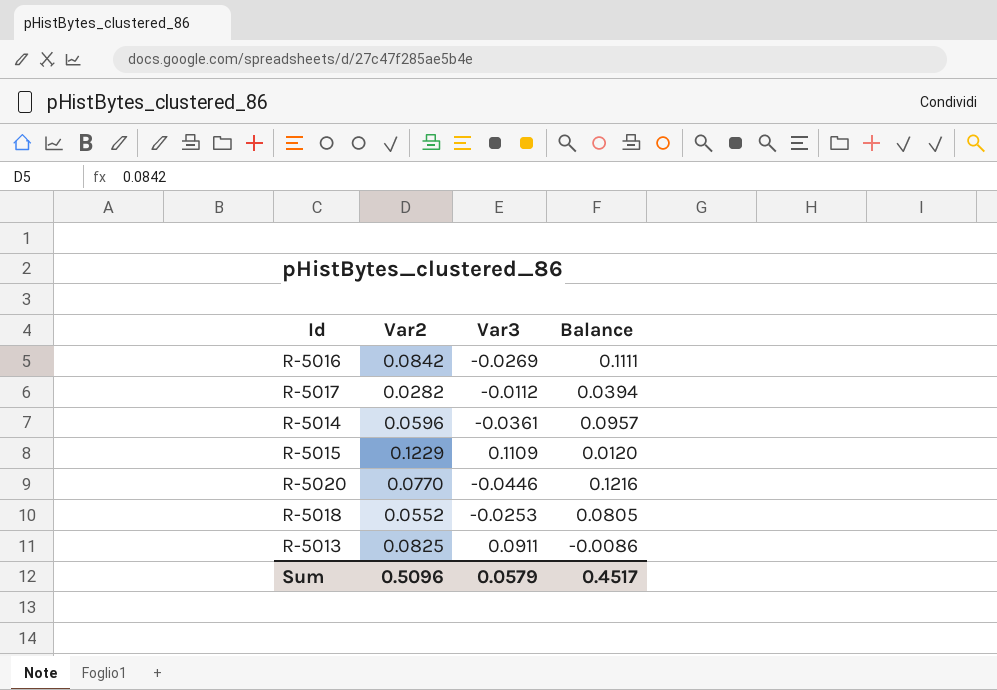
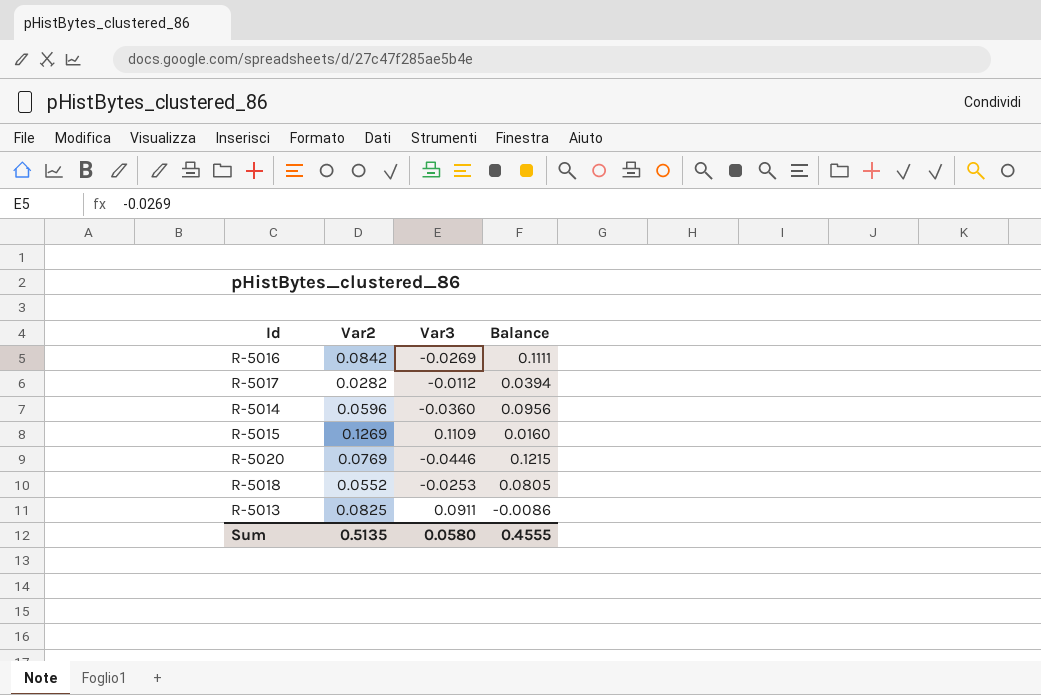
R-5014 | Var3: -0.0361 -> -0.0360
R-5014 | Balance: 0.0957 -> 0.0956
R-5015 | Var2: 0.1229 -> 0.1269
R-5015 | Balance: 0.0120 -> 0.0160
R-5020 | Var2: 0.0770 -> 0.0769
R-5020 | Balance: 0.1216 -> 0.1215
Sum | Var2: 0.5096 -> 0.5135
Sum | Var3: 0.0579 -> 0.0580
Sum | Balance: 0.4517 -> 0.4555

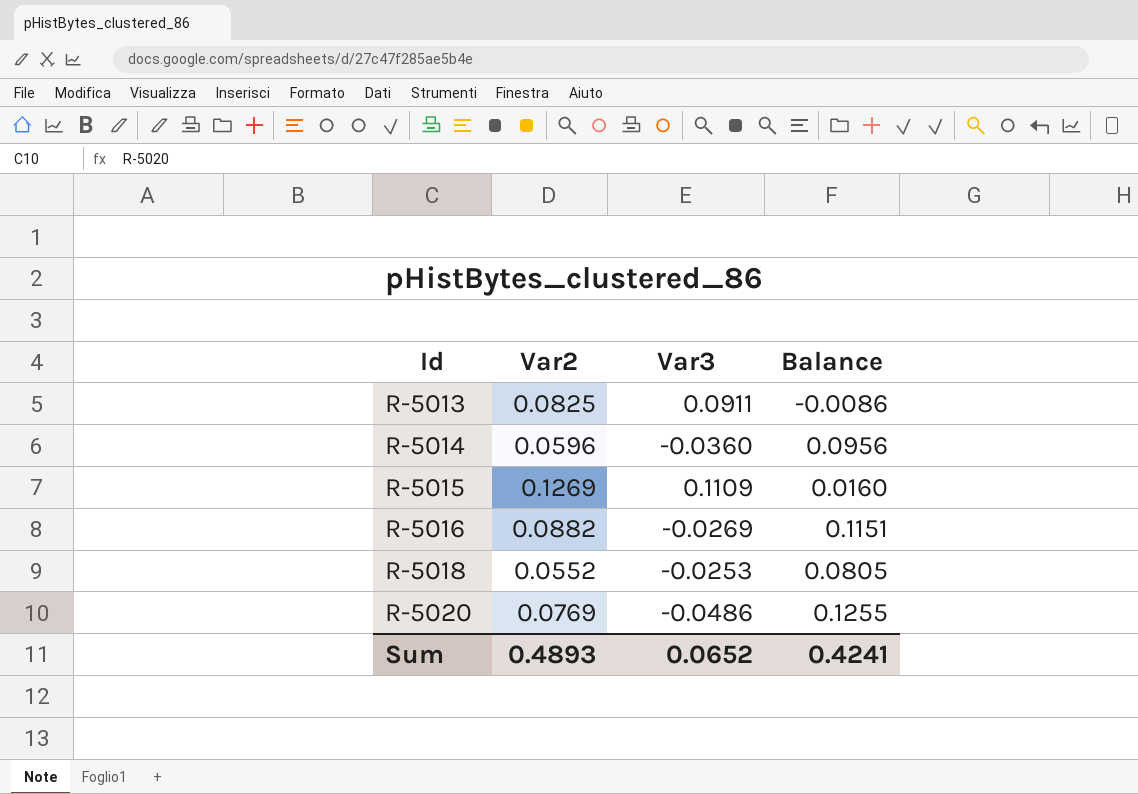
row order: none -> Id ascending
row R-5017: 0.0282 | -0.0112 | 0.0394 -> none
R-5016 | Var2: 0.0842 -> 0.0882
R-5016 | Balance: 0.1111 -> 0.1151
R-5020 | Var3: -0.0446 -> -0.0486
R-5020 | Balance: 0.1215 -> 0.1255
Sum | Var2: 0.5135 -> 0.4893
Sum | Var3: 0.0580 -> 0.0652
Sum | Balance: 0.4555 -> 0.4241

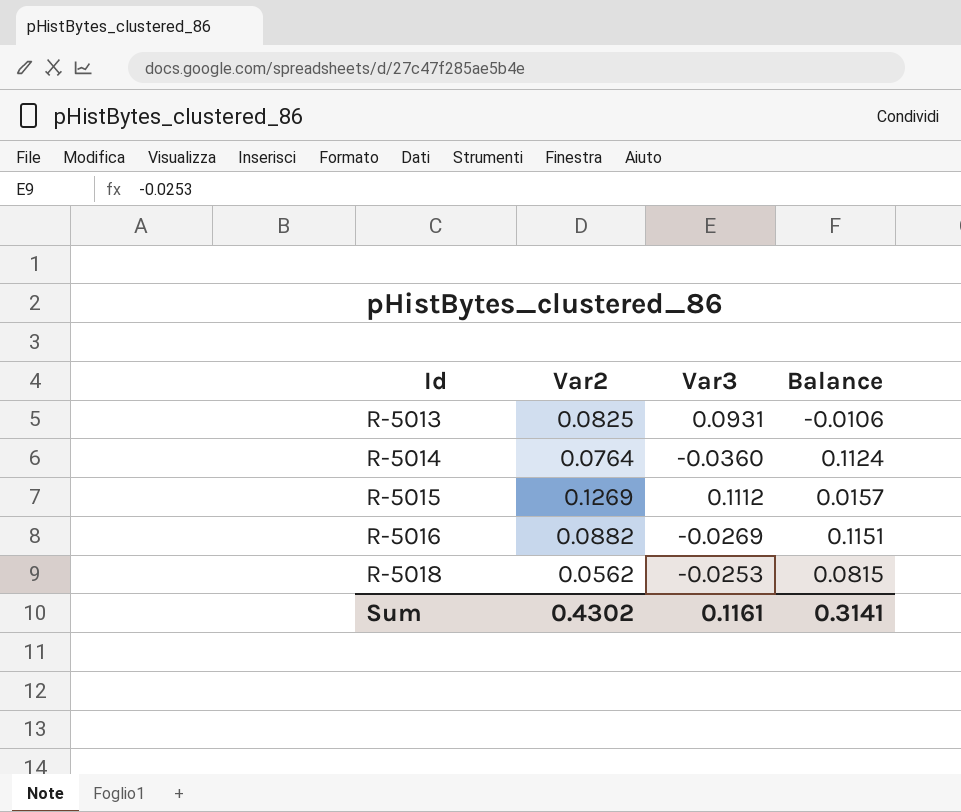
row R-5020: 0.0769 | -0.0486 | 0.1255 -> none
R-5013 | Var3: 0.0911 -> 0.0931
R-5013 | Balance: -0.0086 -> -0.0106
R-5014 | Var2: 0.0596 -> 0.0764
R-5014 | Balance: 0.0956 -> 0.1124
R-5015 | Var3: 0.1109 -> 0.1112
R-5015 | Balance: 0.0160 -> 0.0157
R-5018 | Var2: 0.0552 -> 0.0562
R-5018 | Balance: 0.0805 -> 0.0815
Sum | Var2: 0.4893 -> 0.4302
Sum | Var3: 0.0652 -> 0.1161
Sum | Balance: 0.4241 -> 0.3141

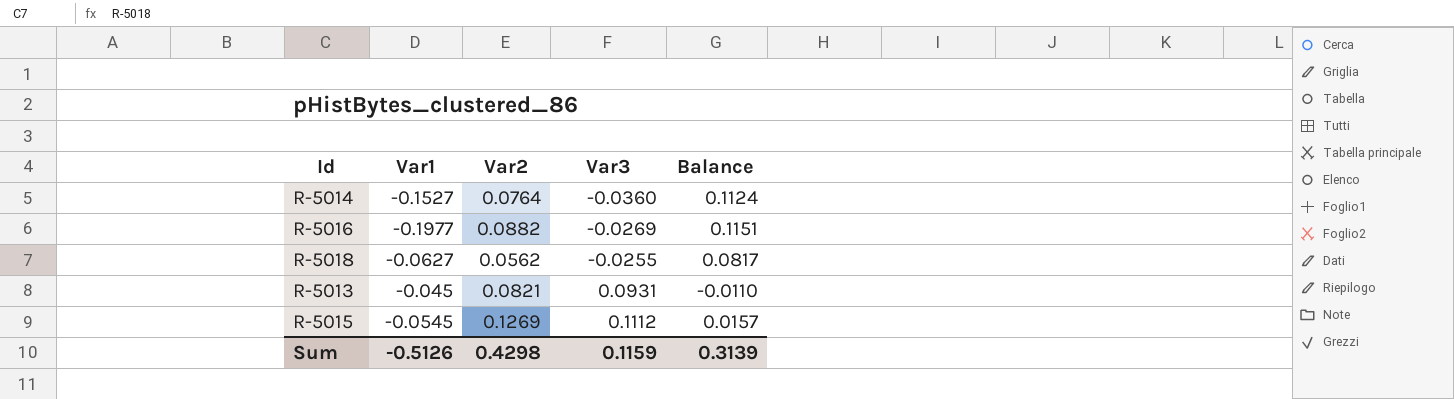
row order: Id ascending -> Var3 ascending
column Var1 | position: none -> 2
R-5018 | Var3: -0.0253 -> -0.0255
R-5018 | Balance: 0.0815 -> 0.0817
R-5013 | Var2: 0.0825 -> 0.0821
R-5013 | Balance: -0.0106 -> -0.0110
Sum | Var2: 0.4302 -> 0.4298
Sum | Var3: 0.1161 -> 0.1159
Sum | Balance: 0.3141 -> 0.3139

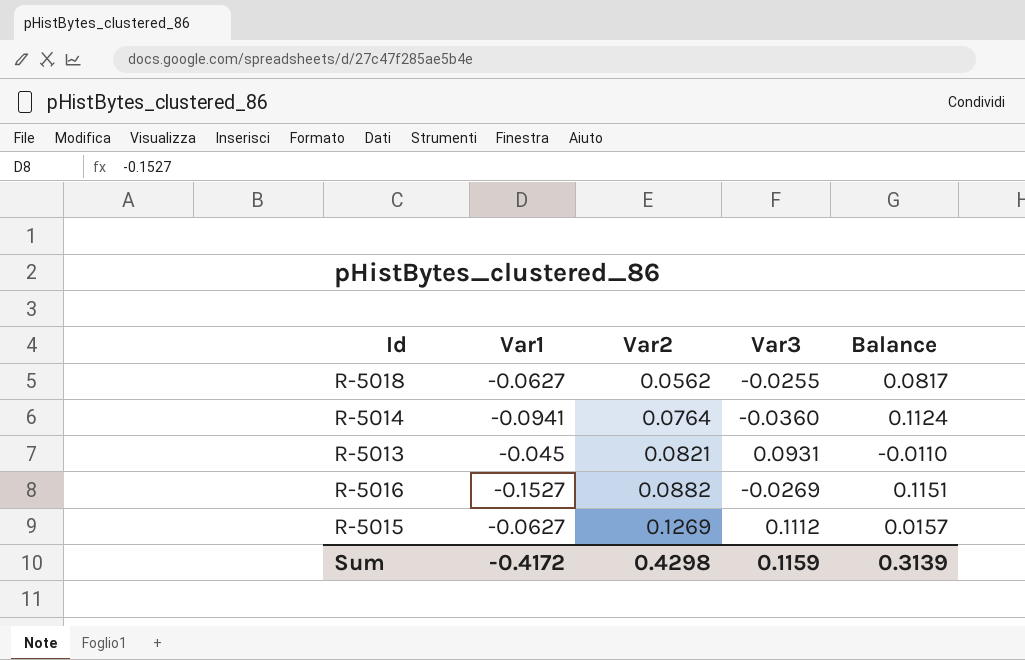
row order: Var3 ascending -> Var2 ascending
R-5014 | Var1: -0.1527 -> -0.0941
R-5016 | Var1: -0.1977 -> -0.1527
R-5015 | Var1: -0.0545 -> -0.0627
Sum | Var1: -0.5126 -> -0.4172

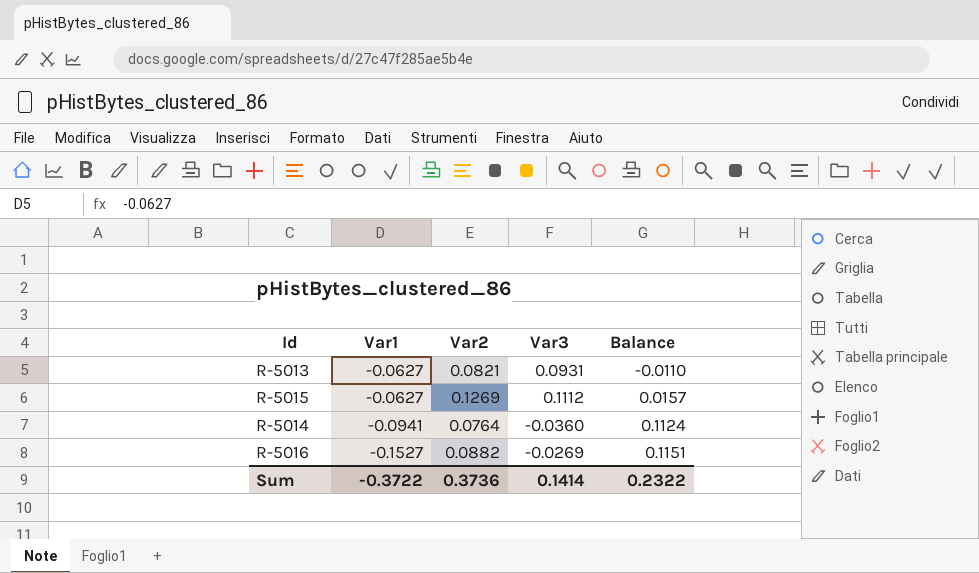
row order: Var2 ascending -> Var1 descending
row R-5018: -0.0627 | 0.0562 | -0.0255 | 0.0817 -> none
R-5013 | Var1: -0.045 -> -0.0627
Sum | Var1: -0.4172 -> -0.3722
Sum | Var2: 0.4298 -> 0.3736
Sum | Var3: 0.1159 -> 0.1414
Sum | Balance: 0.3139 -> 0.2322

